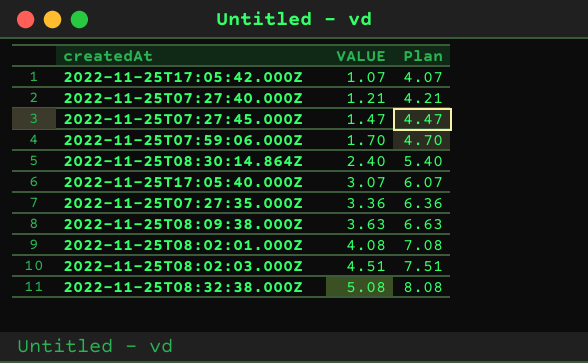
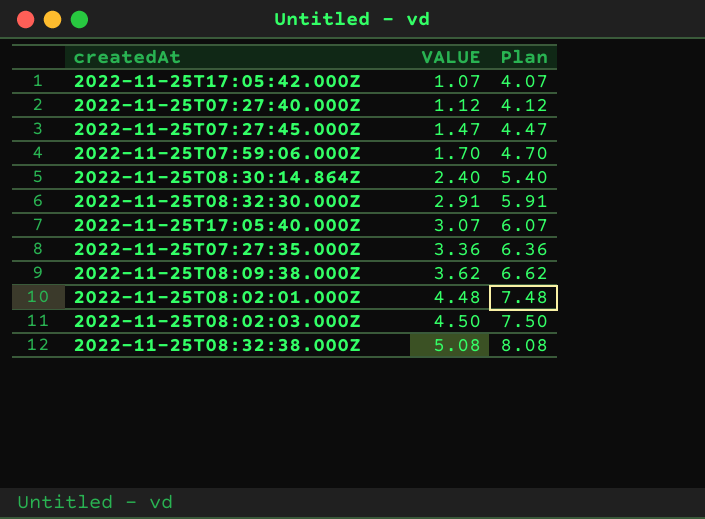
2022-11-25T07:27:40.000Z | VALUE: 1.21 -> 1.12
2022-11-25T07:27:40.000Z | Plan: 4.21 -> 4.12
row 2022-11-25T08:32:30.000Z: none -> 2.91 | 5.91
2022-11-25T08:09:38.000Z | VALUE: 3.63 -> 3.62
2022-11-25T08:09:38.000Z | Plan: 6.63 -> 6.62
2022-11-25T08:02:01.000Z | VALUE: 4.08 -> 4.48
2022-11-25T08:02:01.000Z | Plan: 7.08 -> 7.48
2022-11-25T08:02:03.000Z | VALUE: 4.51 -> 4.50
2022-11-25T08:02:03.000Z | Plan: 7.51 -> 7.50

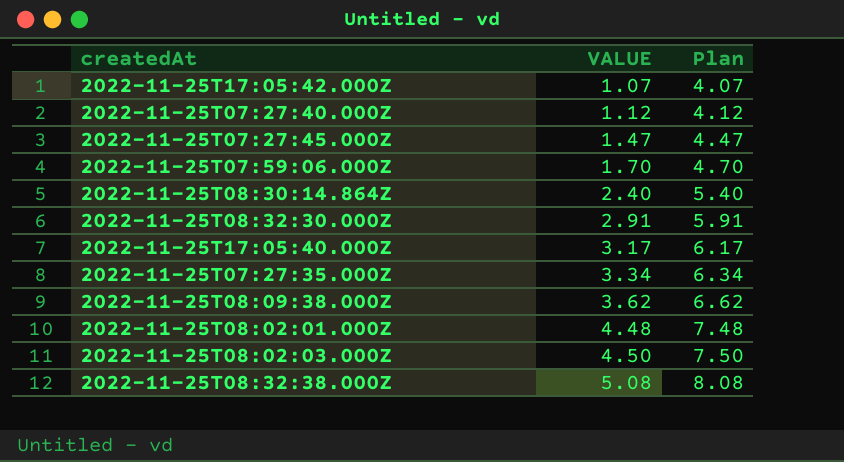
2022-11-25T17:05:40.000Z | VALUE: 3.07 -> 3.17
2022-11-25T17:05:40.000Z | Plan: 6.07 -> 6.17
2022-11-25T07:27:35.000Z | VALUE: 3.36 -> 3.34
2022-11-25T07:27:35.000Z | Plan: 6.36 -> 6.34

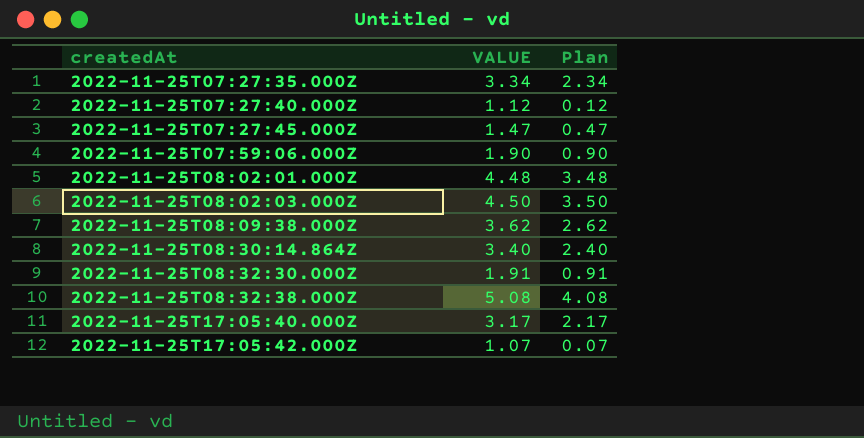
row order: VALUE ascending -> createdAt ascending
column Plan | formula: [VALUE] + 3 -> [VALUE] - 1
2022-11-25T07:59:06.000Z | VALUE: 1.70 -> 1.90
2022-11-25T08:30:14.864Z | VALUE: 2.40 -> 3.40
2022-11-25T08:32:30.000Z | VALUE: 2.91 -> 1.91

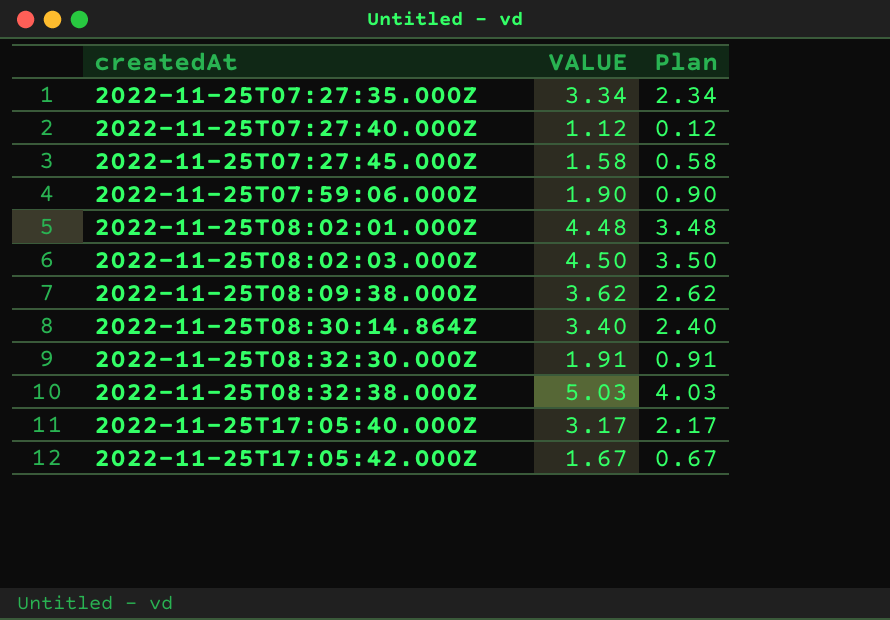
2022-11-25T07:27:45.000Z | VALUE: 1.47 -> 1.58
2022-11-25T07:27:45.000Z | Plan: 0.47 -> 0.58
2022-11-25T08:32:38.000Z | VALUE: 5.08 -> 5.03
2022-11-25T08:32:38.000Z | Plan: 4.08 -> 4.03
2022-11-25T17:05:42.000Z | VALUE: 1.07 -> 1.67
2022-11-25T17:05:42.000Z | Plan: 0.07 -> 0.67

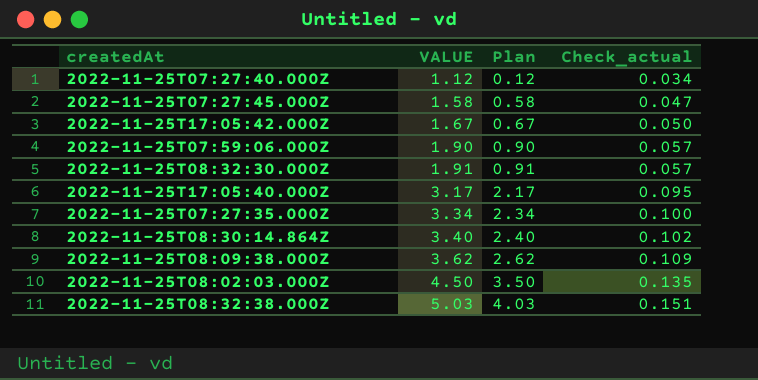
row order: createdAt ascending -> VALUE ascending
column Check_actual | formula: none -> [VALUE] * 0.03
row 2022-11-25T08:02:01.000Z: 4.48 | 3.48 -> none

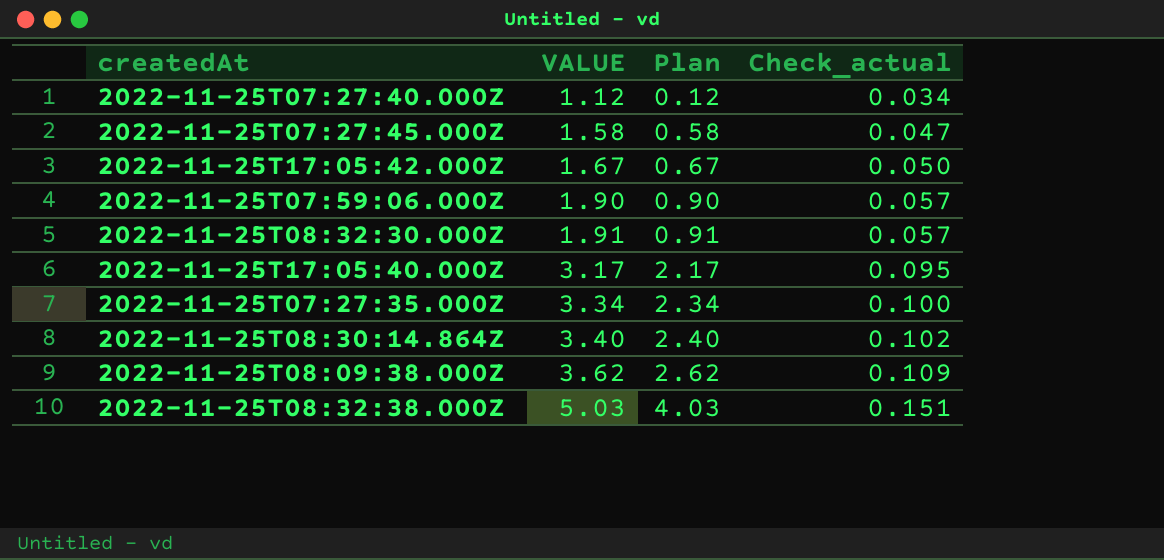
row 2022-11-25T08:02:03.000Z: 4.50 | 3.50 | 0.135 -> none

